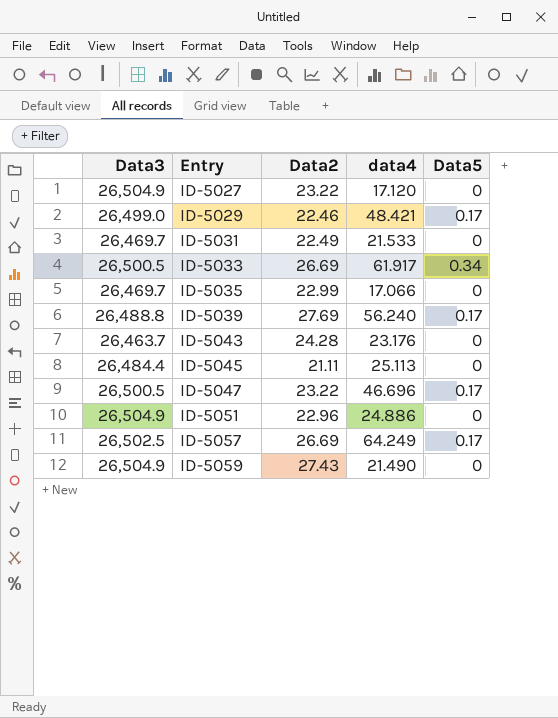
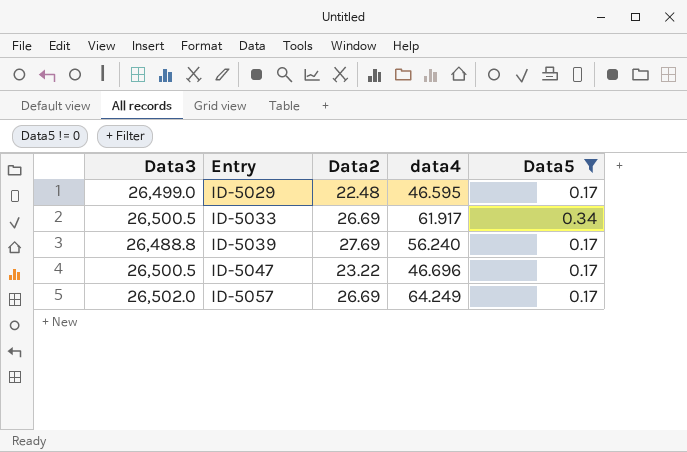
filter: none -> Data5 != 0
ID-5029 | Data2: 22.46 -> 22.48
ID-5029 | data4: 48.421 -> 46.595
ID-5057 | Data3: 26,502.5 -> 26,502.0

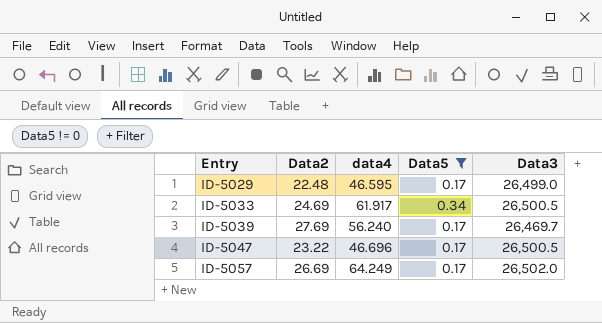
column Data3 | position: 1 -> 5
ID-5033 | Data2: 26.69 -> 24.69
ID-5039 | Data3: 26,488.8 -> 26,469.7

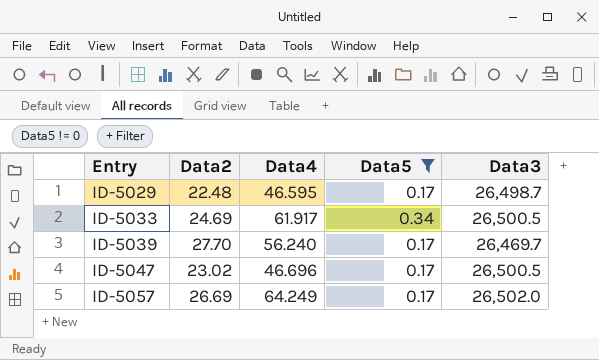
column name: data4 -> Data4
ID-5029 | Data3: 26,499.0 -> 26,498.7
ID-5039 | Data2: 27.69 -> 27.70
ID-5047 | Data2: 23.22 -> 23.02

